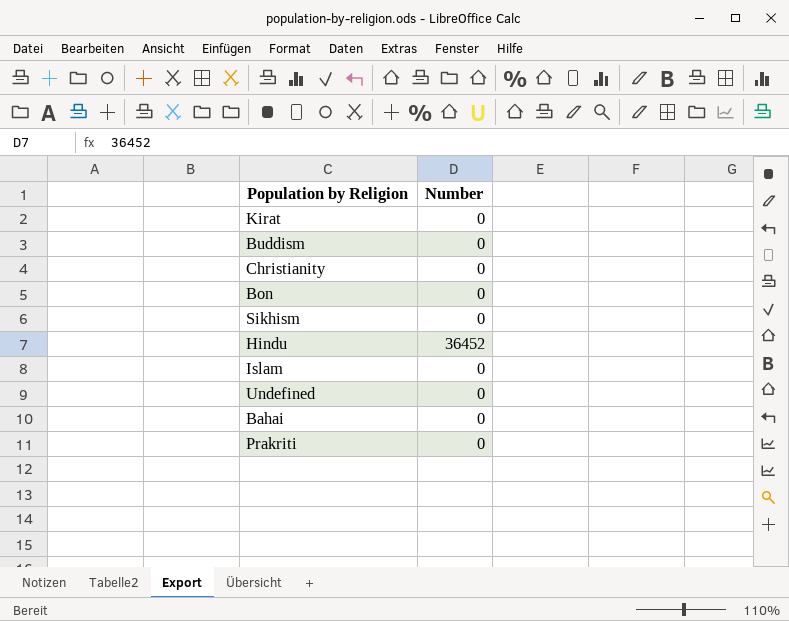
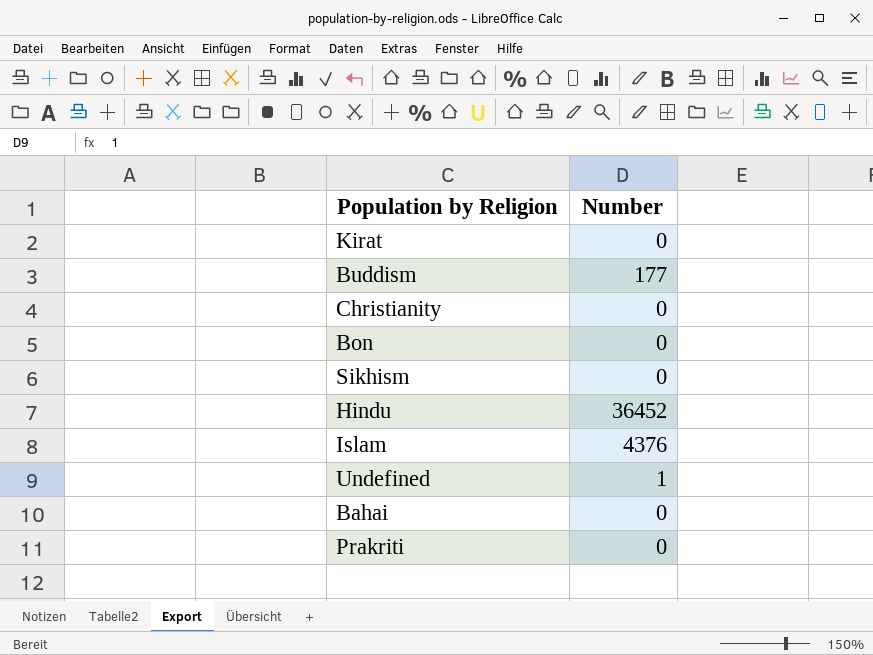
Buddism | Number: 0 -> 177
Islam | Number: 0 -> 4376
Undefined | Number: 0 -> 1

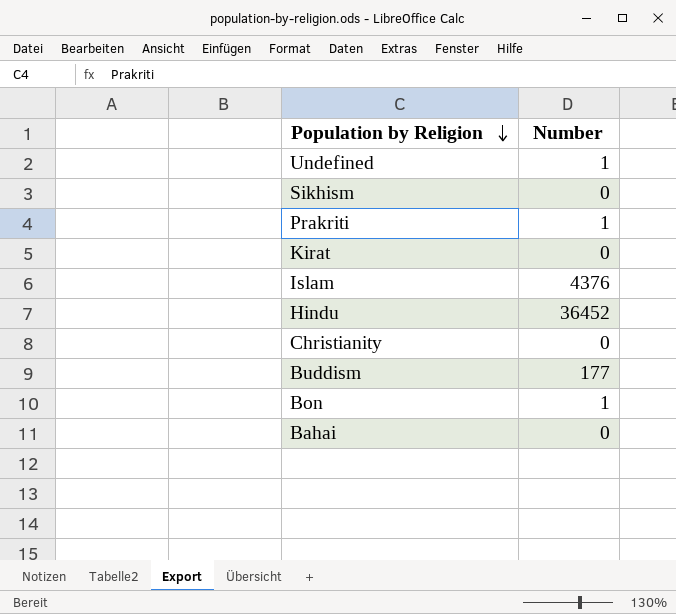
row order: none -> Population by Religion descending
Prakriti | Number: 0 -> 1
Bon | Number: 0 -> 1

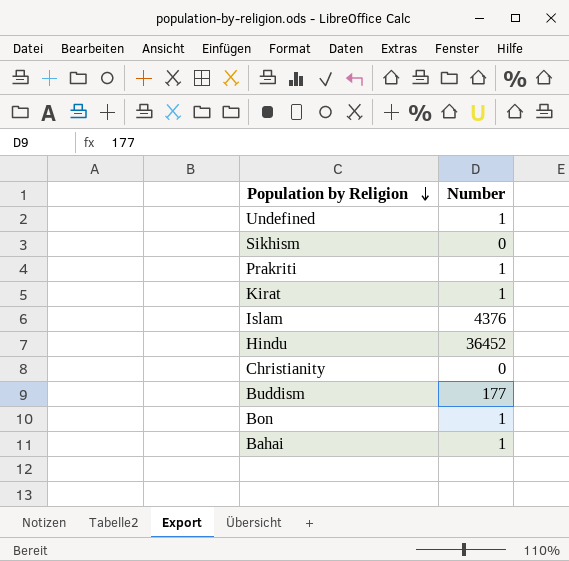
Kirat | Number: 0 -> 1
Bahai | Number: 0 -> 1

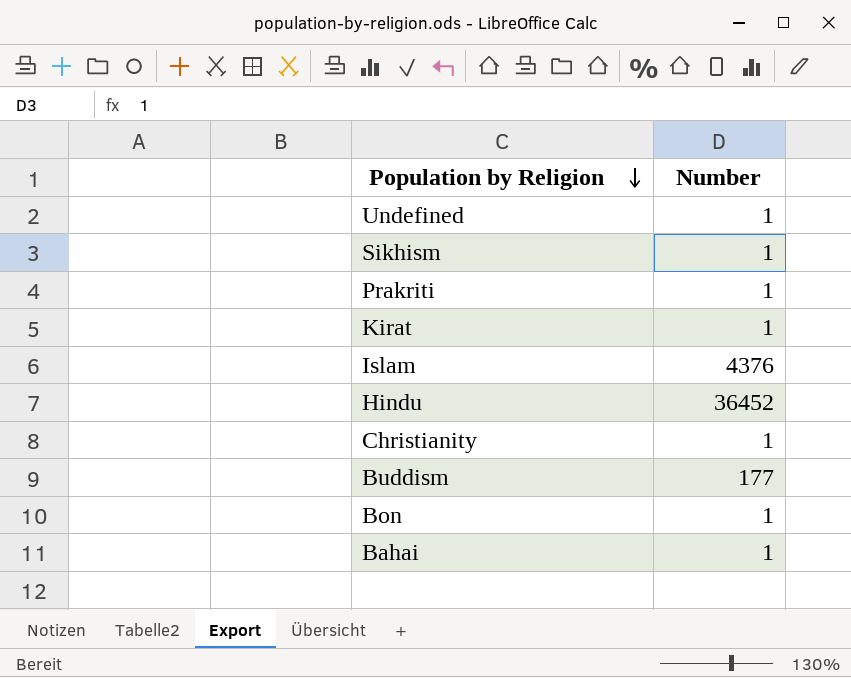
Sikhism | Number: 0 -> 1
Christianity | Number: 0 -> 1

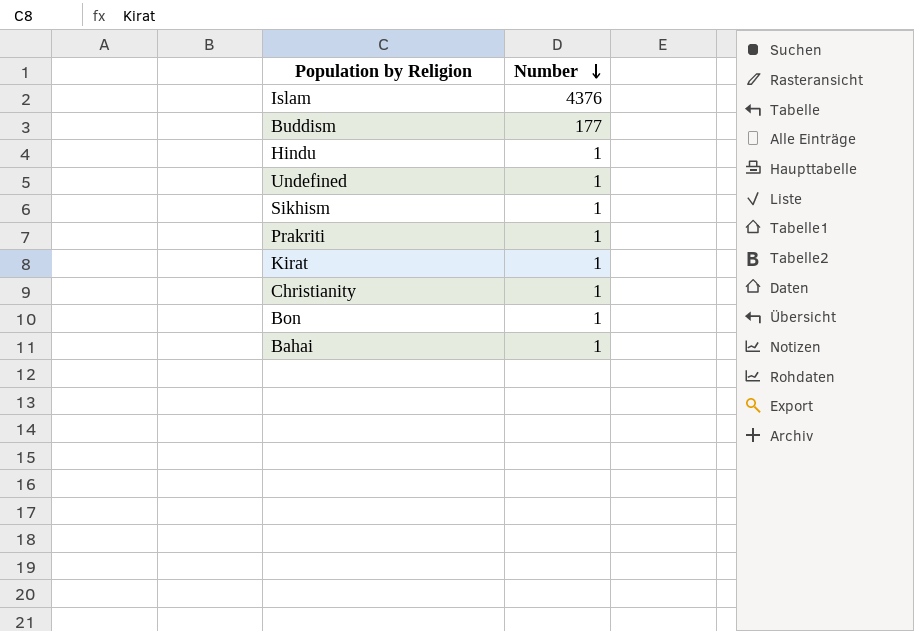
row order: Population by Religion descending -> Number descending
Hindu | Number: 36452 -> 1

